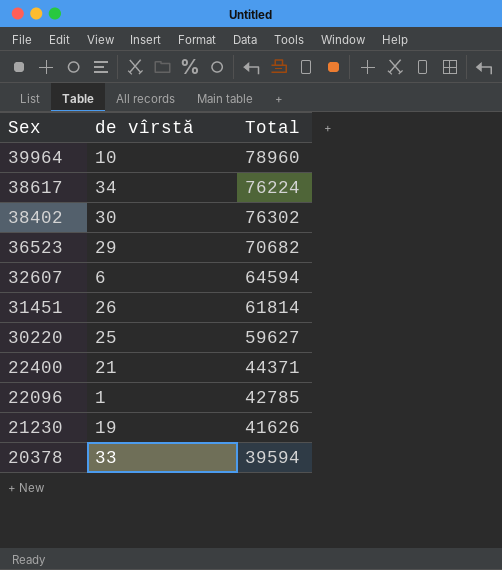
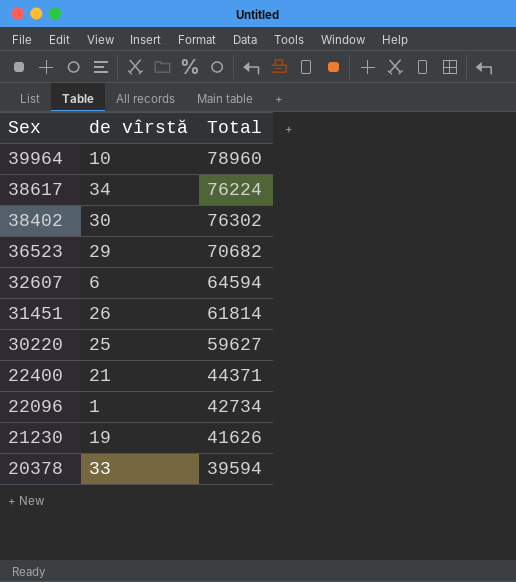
22096 | Total: 42785 -> 42734

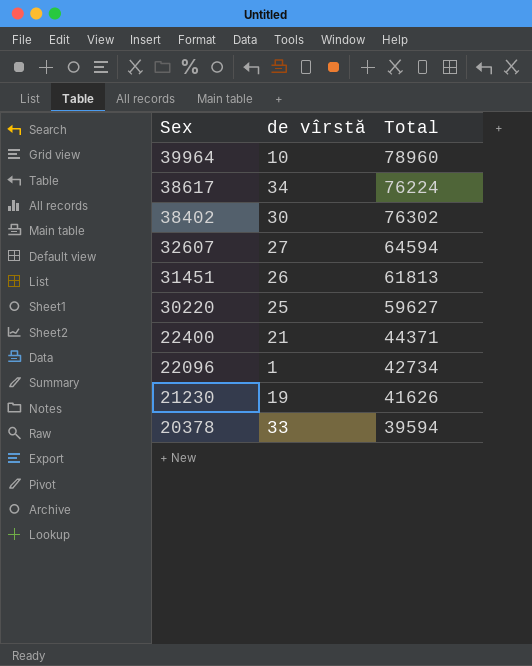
row 36523: 29 | 70682 -> none
32607 | de vîrstă: 6 -> 27
31451 | Total: 61814 -> 61813

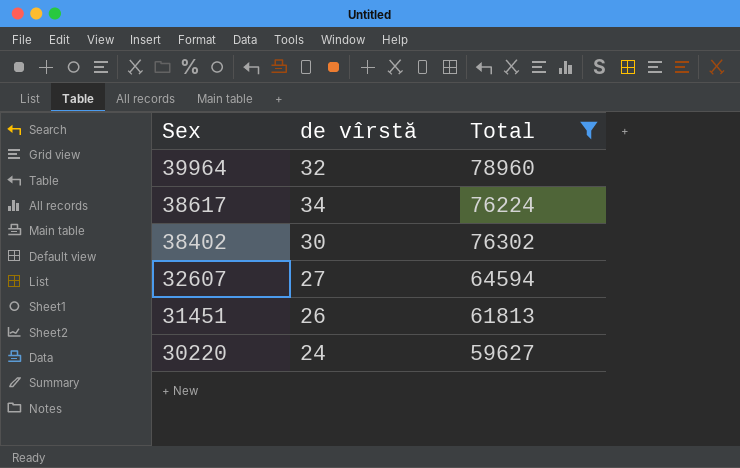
filter: none -> Total >= 59627
39964 | de vîrstă: 10 -> 32
30220 | de vîrstă: 25 -> 24

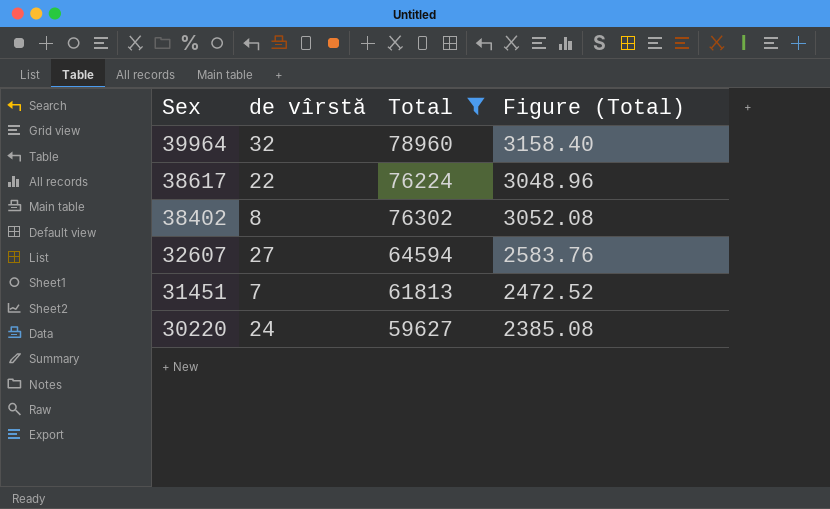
column Figure (Total) | formula: none -> [Total] * 0.04
38617 | de vîrstă: 34 -> 22
38402 | de vîrstă: 30 -> 8
31451 | de vîrstă: 26 -> 7

